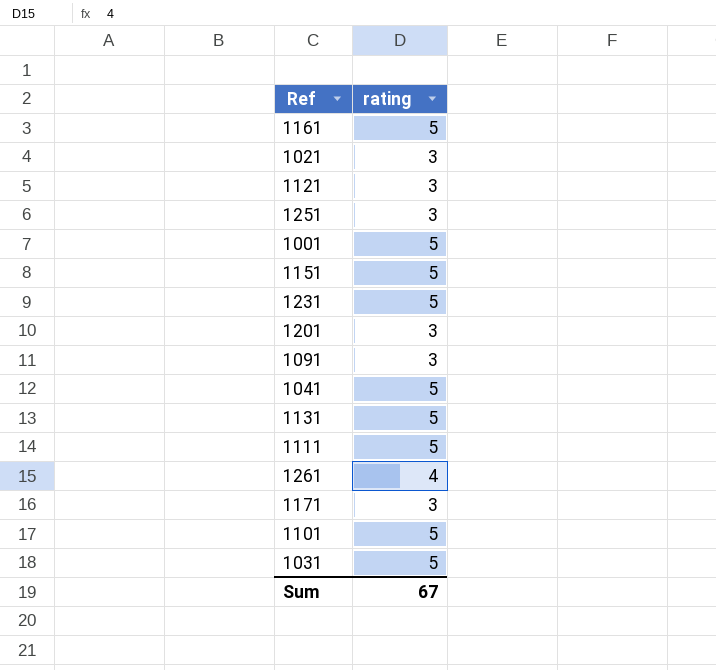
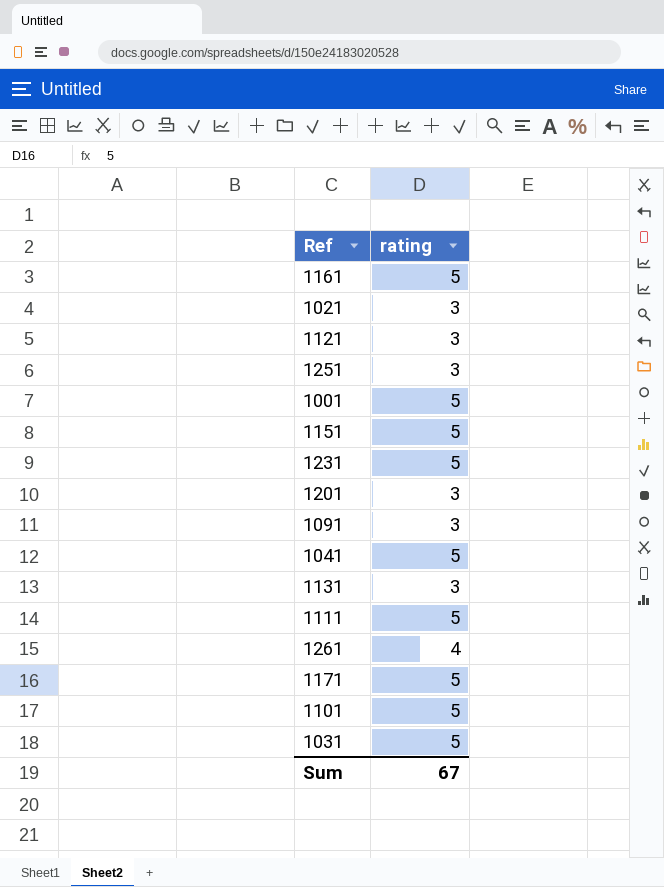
1131 | rating: 5 -> 3
1171 | rating: 3 -> 5

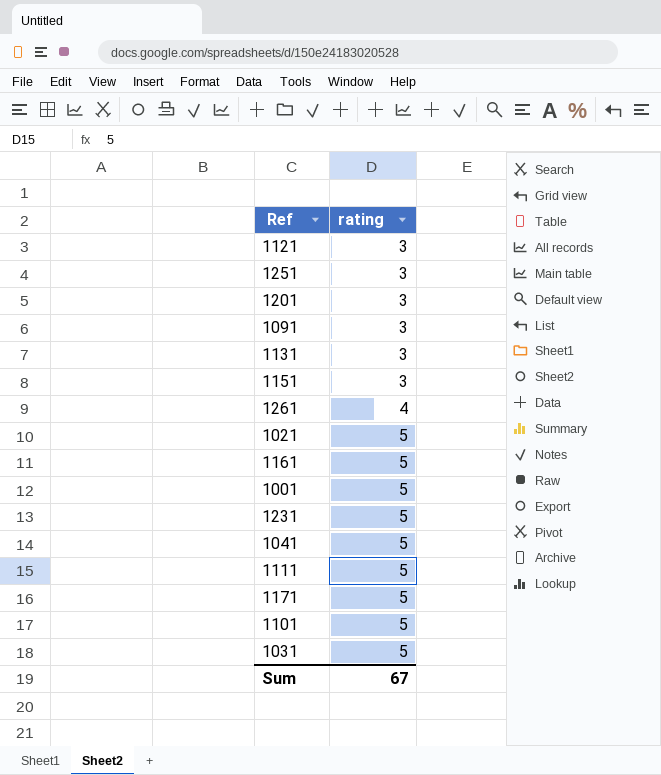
row order: none -> rating ascending
1151 | rating: 5 -> 3
1021 | rating: 3 -> 5

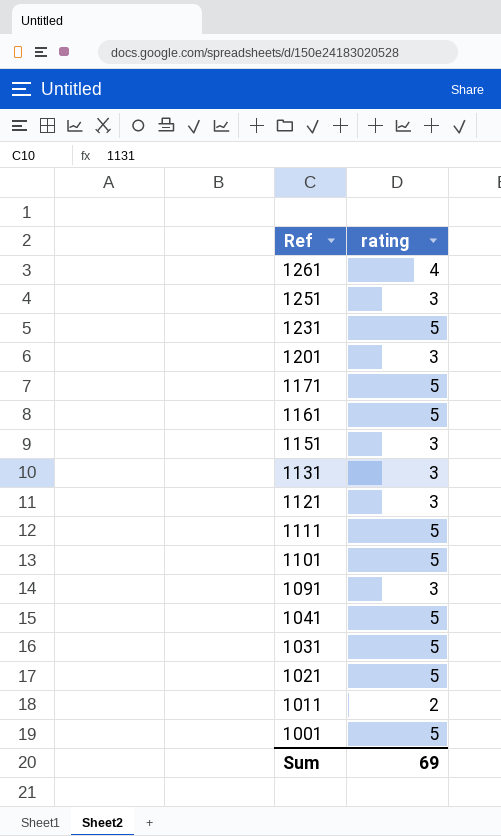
row order: rating ascending -> Ref descending
row 1011: none -> 2
Sum | rating: 67 -> 69

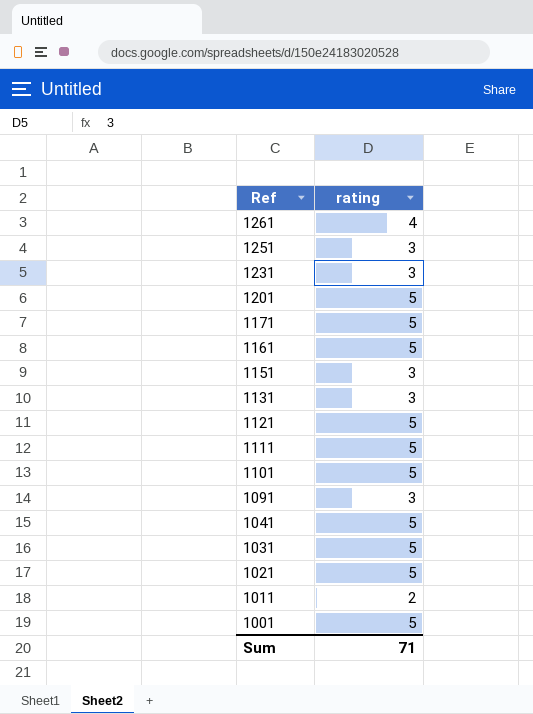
1231 | rating: 5 -> 3
1201 | rating: 3 -> 5
1121 | rating: 3 -> 5
Sum | rating: 69 -> 71

